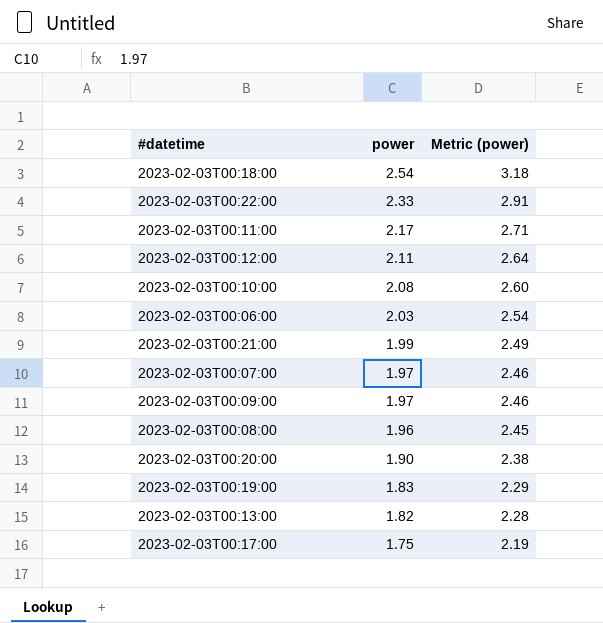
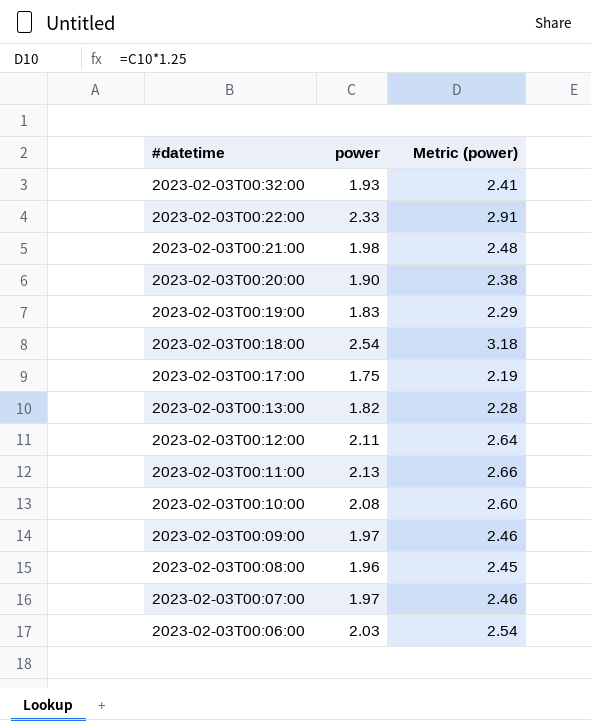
row order: power descending -> #datetime descending
row 2023-02-03T00:32:00: none -> 1.93 | 2.41
2023-02-03T00:21:00 | power: 1.99 -> 1.98
2023-02-03T00:21:00 | Metric (power): 2.49 -> 2.48
2023-02-03T00:11:00 | power: 2.17 -> 2.13
2023-02-03T00:11:00 | Metric (power): 2.71 -> 2.66

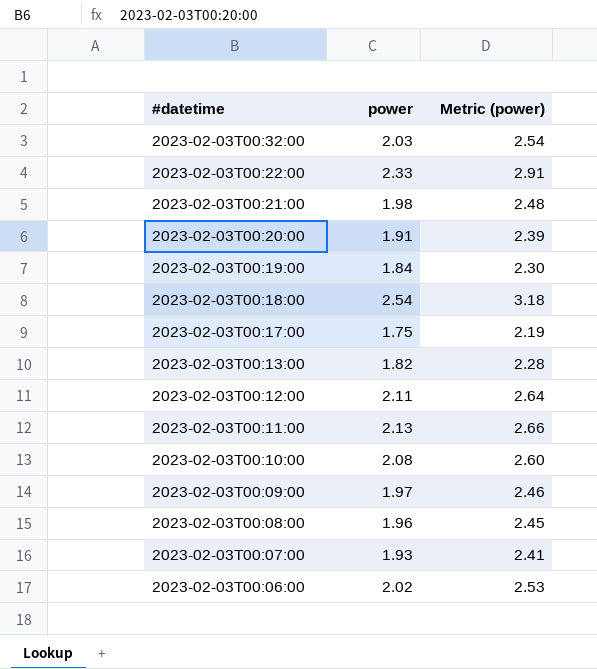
2023-02-03T00:32:00 | power: 1.93 -> 2.03
2023-02-03T00:32:00 | Metric (power): 2.41 -> 2.54
2023-02-03T00:20:00 | power: 1.90 -> 1.91
2023-02-03T00:20:00 | Metric (power): 2.38 -> 2.39
2023-02-03T00:19:00 | power: 1.83 -> 1.84
2023-02-03T00:19:00 | Metric (power): 2.29 -> 2.30
2023-02-03T00:07:00 | power: 1.97 -> 1.93
2023-02-03T00:07:00 | Metric (power): 2.46 -> 2.41
2023-02-03T00:06:00 | power: 2.03 -> 2.02
2023-02-03T00:06:00 | Metric (power): 2.54 -> 2.53

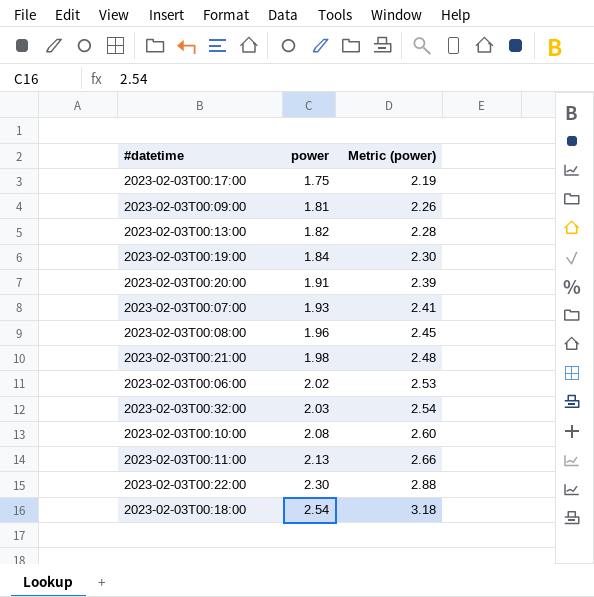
row order: #datetime descending -> power ascending
row 2023-02-03T00:12:00: 2.11 | 2.64 -> none
2023-02-03T00:09:00 | power: 1.97 -> 1.81
2023-02-03T00:09:00 | Metric (power): 2.46 -> 2.26
2023-02-03T00:22:00 | power: 2.33 -> 2.30
2023-02-03T00:22:00 | Metric (power): 2.91 -> 2.88

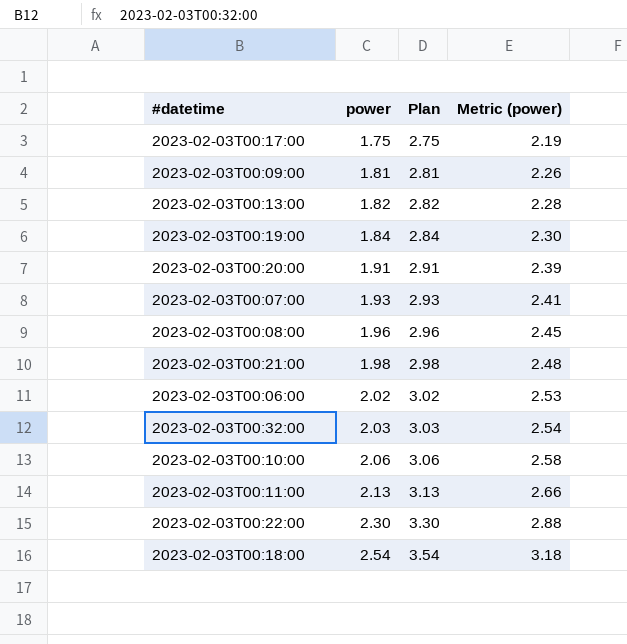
column Plan | formula: none -> [power] + 1
2023-02-03T00:10:00 | power: 2.08 -> 2.06
2023-02-03T00:10:00 | Metric (power): 2.60 -> 2.58

